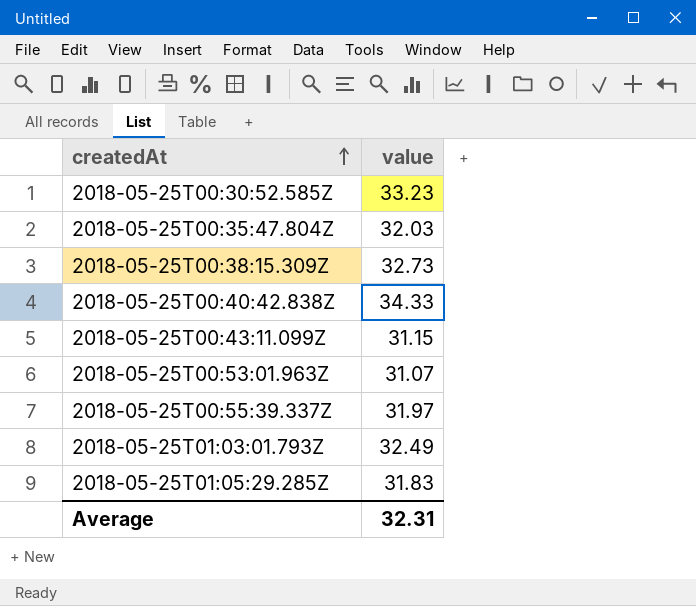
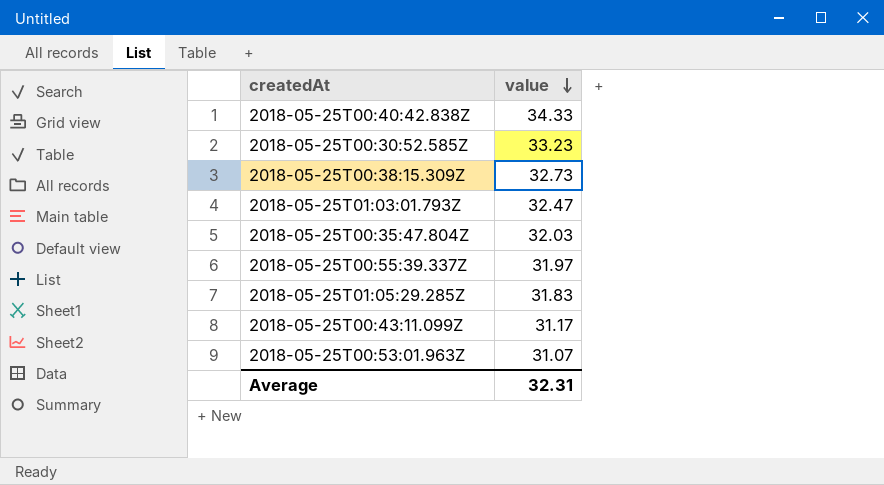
row order: createdAt ascending -> value descending
2018-05-25T01:03:01.793Z | value: 32.49 -> 32.47
2018-05-25T00:43:11.099Z | value: 31.15 -> 31.17

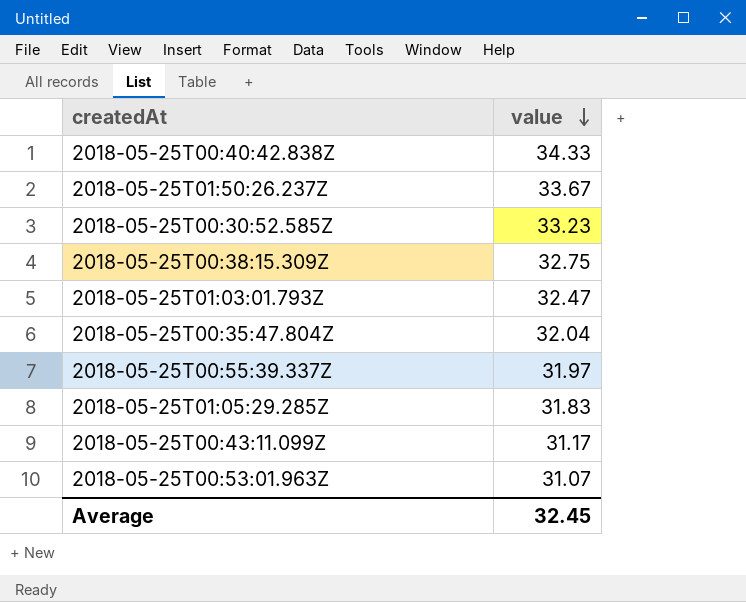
row 2018-05-25T01:50:26.237Z: none -> 33.67
2018-05-25T00:38:15.309Z | value: 32.73 -> 32.75
2018-05-25T00:35:47.804Z | value: 32.03 -> 32.04
Average | value: 32.31 -> 32.45

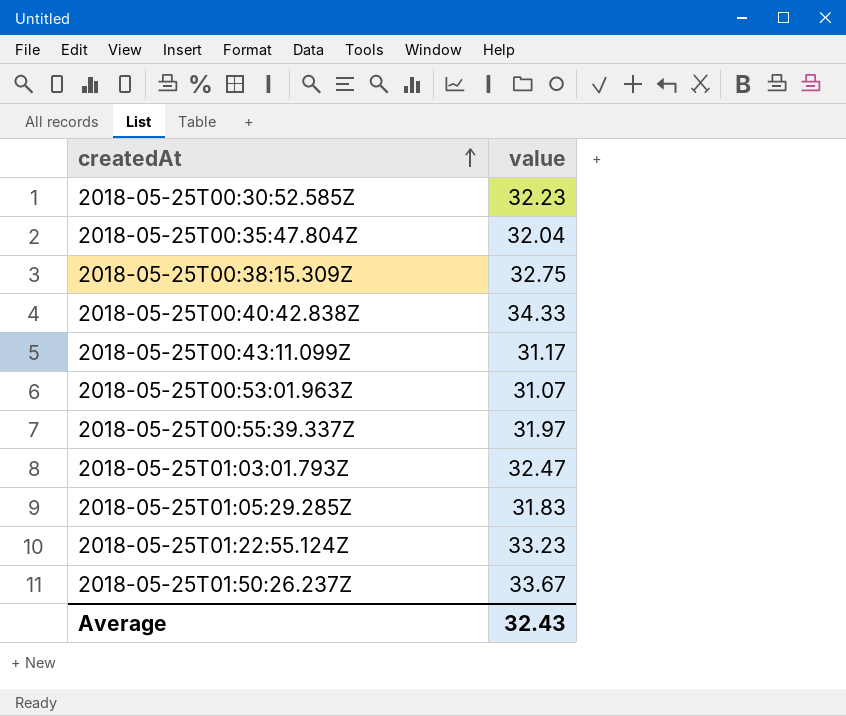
row order: value descending -> createdAt ascending
2018-05-25T00:30:52.585Z | value: 33.23 -> 32.23
row 2018-05-25T01:22:55.124Z: none -> 33.23
Average | value: 32.45 -> 32.43

